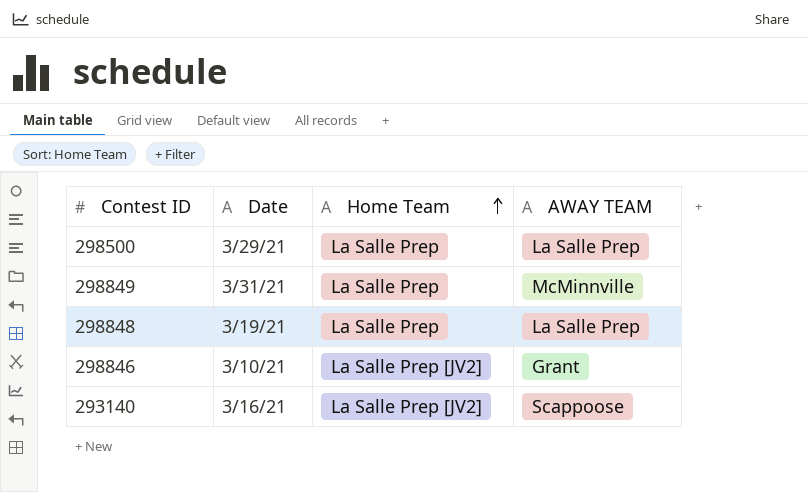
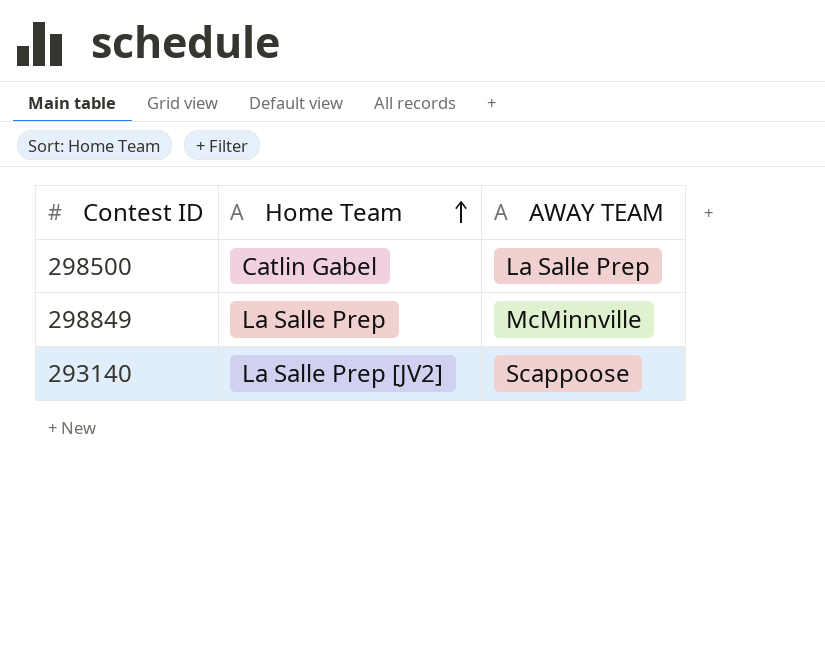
column Date | position: 2 -> none
row 298848: 3/19/21 | La Salle Prep | La Salle Prep -> none
row 298846: 3/10/21 | La Salle Prep [JV2] | Grant -> none
298500 | Home Team: La Salle Prep -> Catlin Gabel

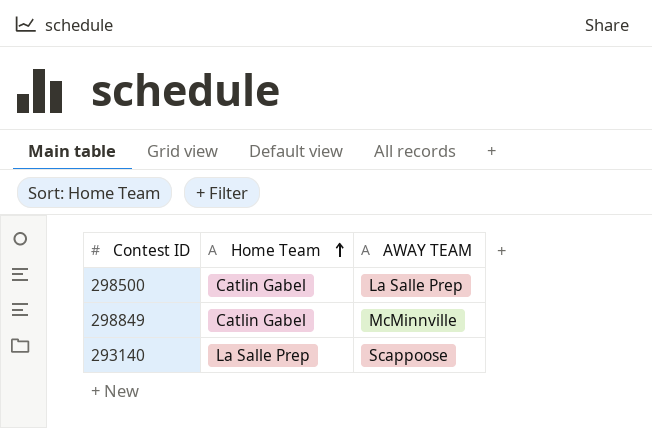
298849 | Home Team: La Salle Prep -> Catlin Gabel
293140 | Home Team: La Salle Prep [JV2] -> La Salle Prep

